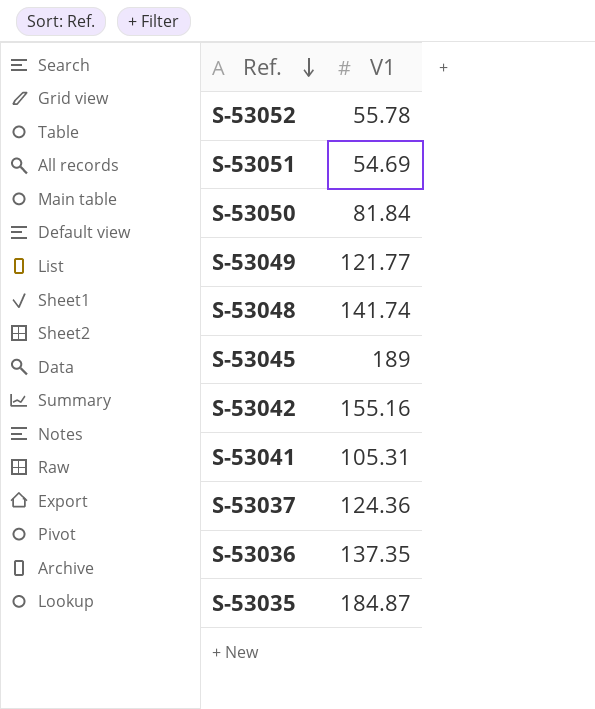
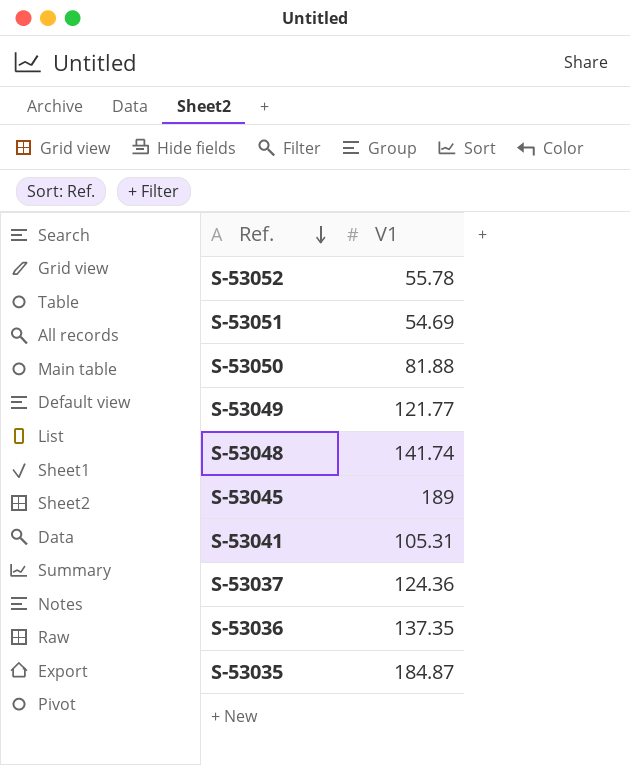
row S-53042: 155.16 -> none
S-53050 | V1: 81.84 -> 81.88

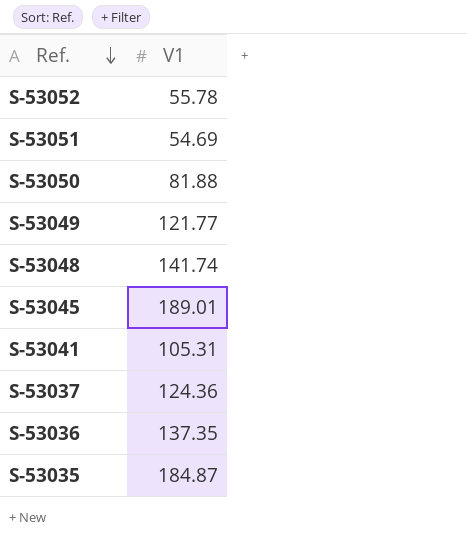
S-53045 | V1: 189 -> 189.01

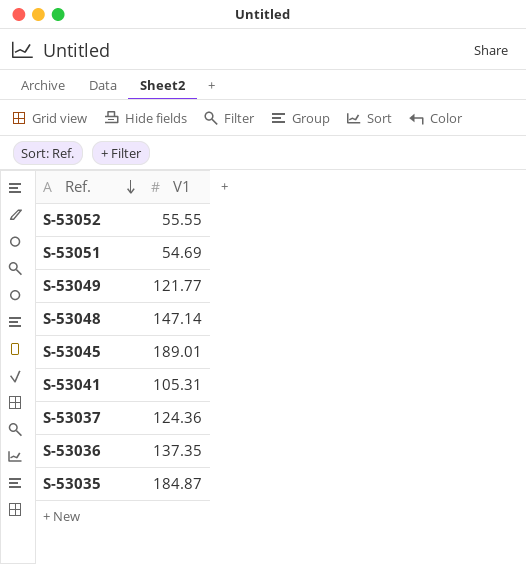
row S-53050: 81.88 -> none
S-53052 | V1: 55.78 -> 55.55
S-53048 | V1: 141.74 -> 147.14

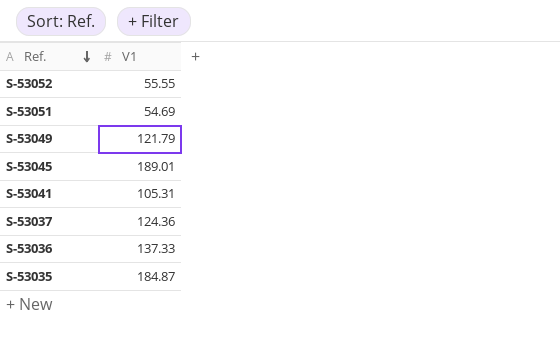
row S-53048: 147.14 -> none
S-53049 | V1: 121.77 -> 121.79
S-53036 | V1: 137.35 -> 137.33

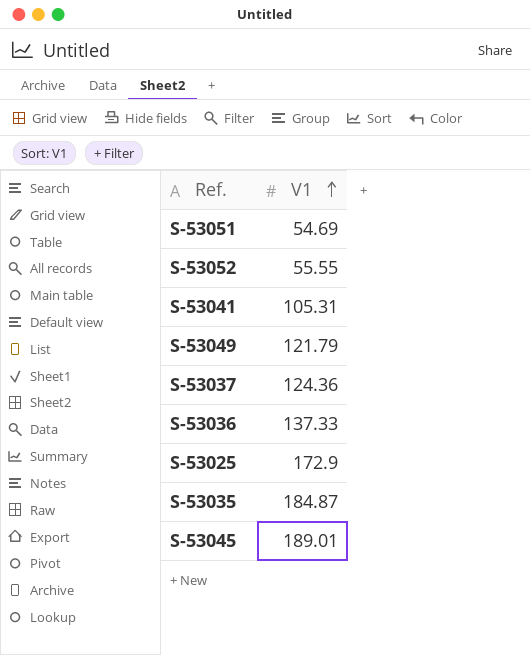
row order: Ref. descending -> V1 ascending
row S-53025: none -> 172.9

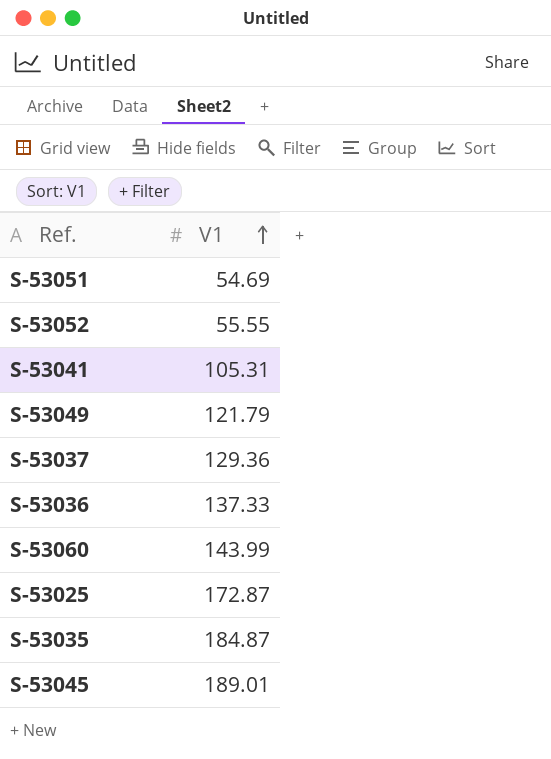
S-53037 | V1: 124.36 -> 129.36
row S-53060: none -> 143.99
S-53025 | V1: 172.9 -> 172.87

